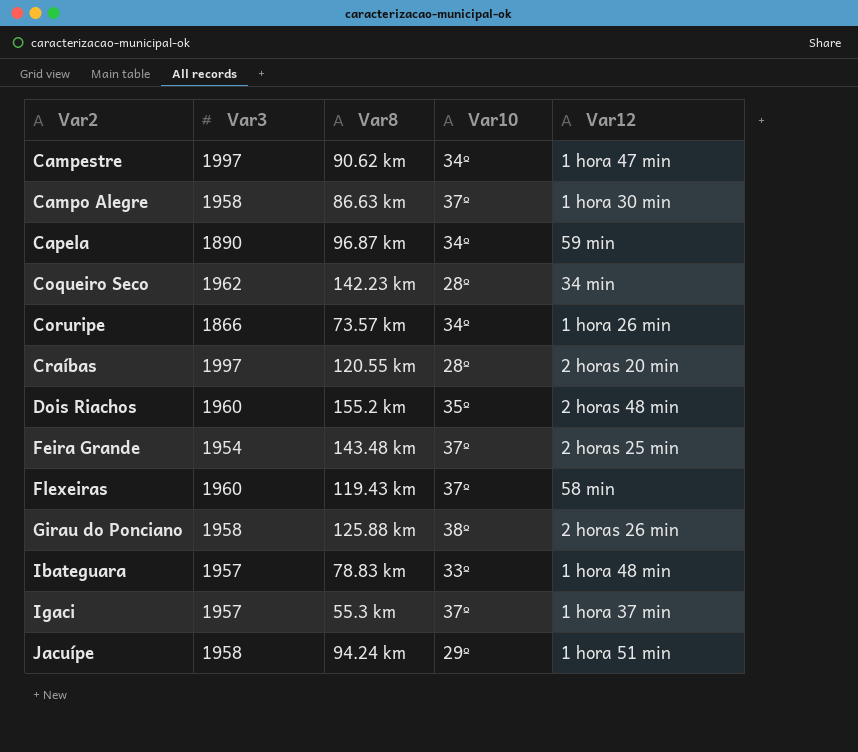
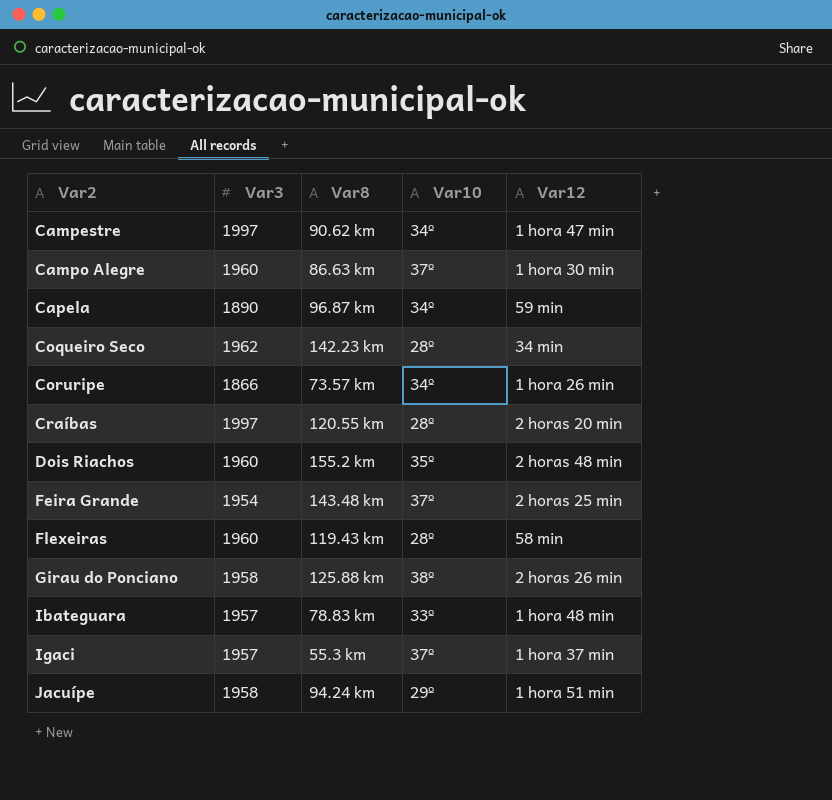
Campo Alegre | Var3: 1958 -> 1960
Flexeiras | Var10: 37º -> 28º

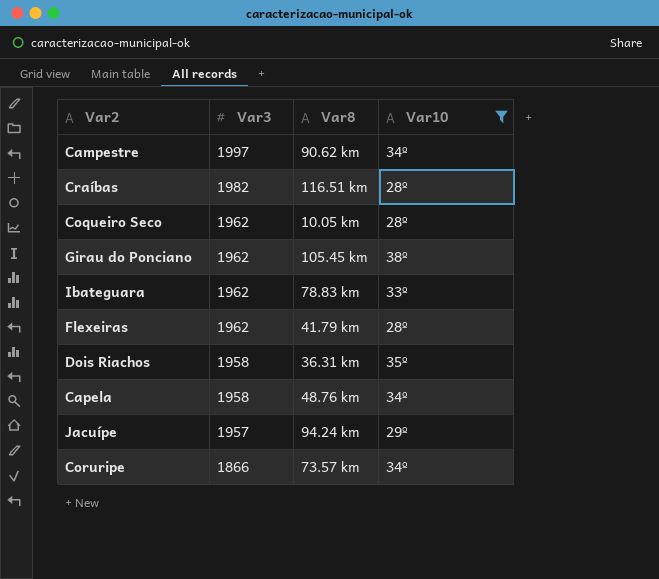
filter: none -> Var10 != 37º
row order: Var2 ascending -> Var3 descending
column Var12 | position: 5 -> none
Craíbas | Var3: 1997 -> 1982
Craíbas | Var8: 120.55 km -> 116.51 km
Coqueiro Seco | Var8: 142.23 km -> 10.05 km
Girau do Ponciano | Var3: 1958 -> 1962
Girau do Ponciano | Var8: 125.88 km -> 105.45 km
Ibateguara | Var3: 1957 -> 1962
Flexeiras | Var3: 1960 -> 1962
Flexeiras | Var8: 119.43 km -> 41.79 km
Dois Riachos | Var3: 1960 -> 1958
Dois Riachos | Var8: 155.2 km -> 36.31 km
Capela | Var3: 1890 -> 1958
Capela | Var8: 96.87 km -> 48.76 km
Jacuípe | Var3: 1958 -> 1957

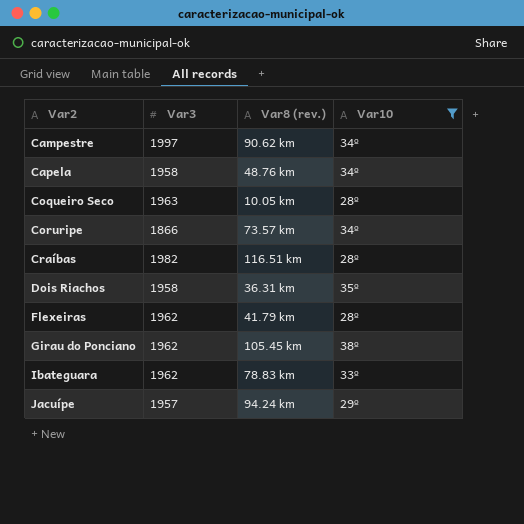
row order: Var3 descending -> Var2 ascending
column name: Var8 -> Var8 (rev.)
Coqueiro Seco | Var3: 1962 -> 1963

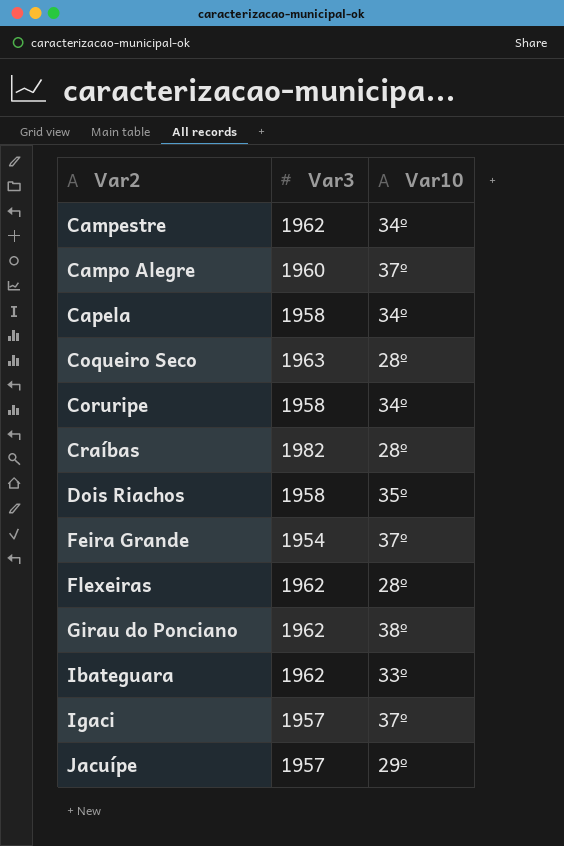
filter: Var10 != 37º -> none
column Var8 (rev.) | position: 3 -> none
Campestre | Var3: 1997 -> 1962
Coruripe | Var3: 1866 -> 1958

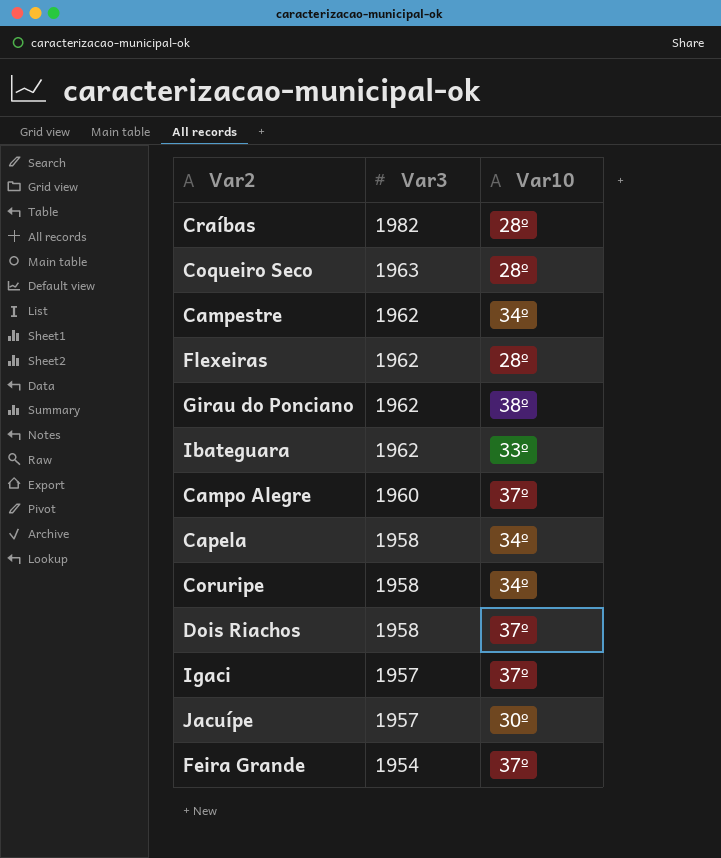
row order: Var2 ascending -> Var3 descending
Dois Riachos | Var10: 35º -> 37º
Jacuípe | Var10: 29º -> 30º

